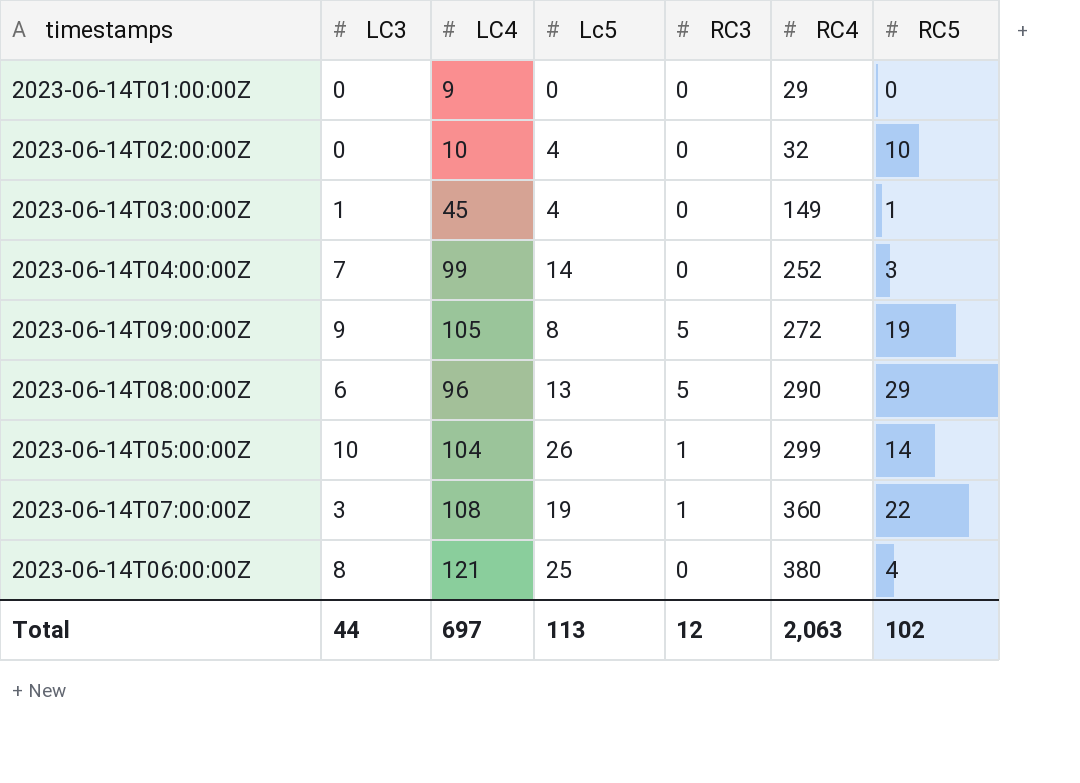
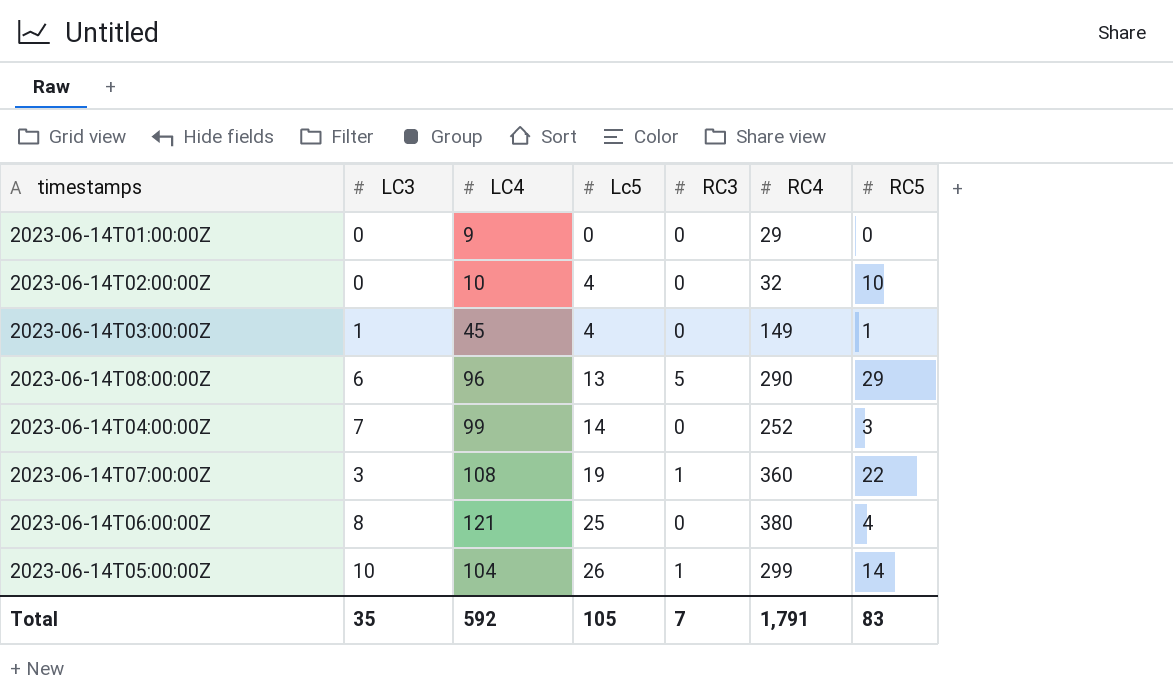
row order: RC4 ascending -> Lc5 ascending
row 2023-06-14T09:00:00Z: 9 | 105 | 8 | 5 | 272 | 19 -> none
Total | LC3: 44 -> 35
Total | LC4: 697 -> 592
Total | Lc5: 113 -> 105
Total | RC3: 12 -> 7
Total | RC4: 2,063 -> 1,791
Total | RC5: 102 -> 83

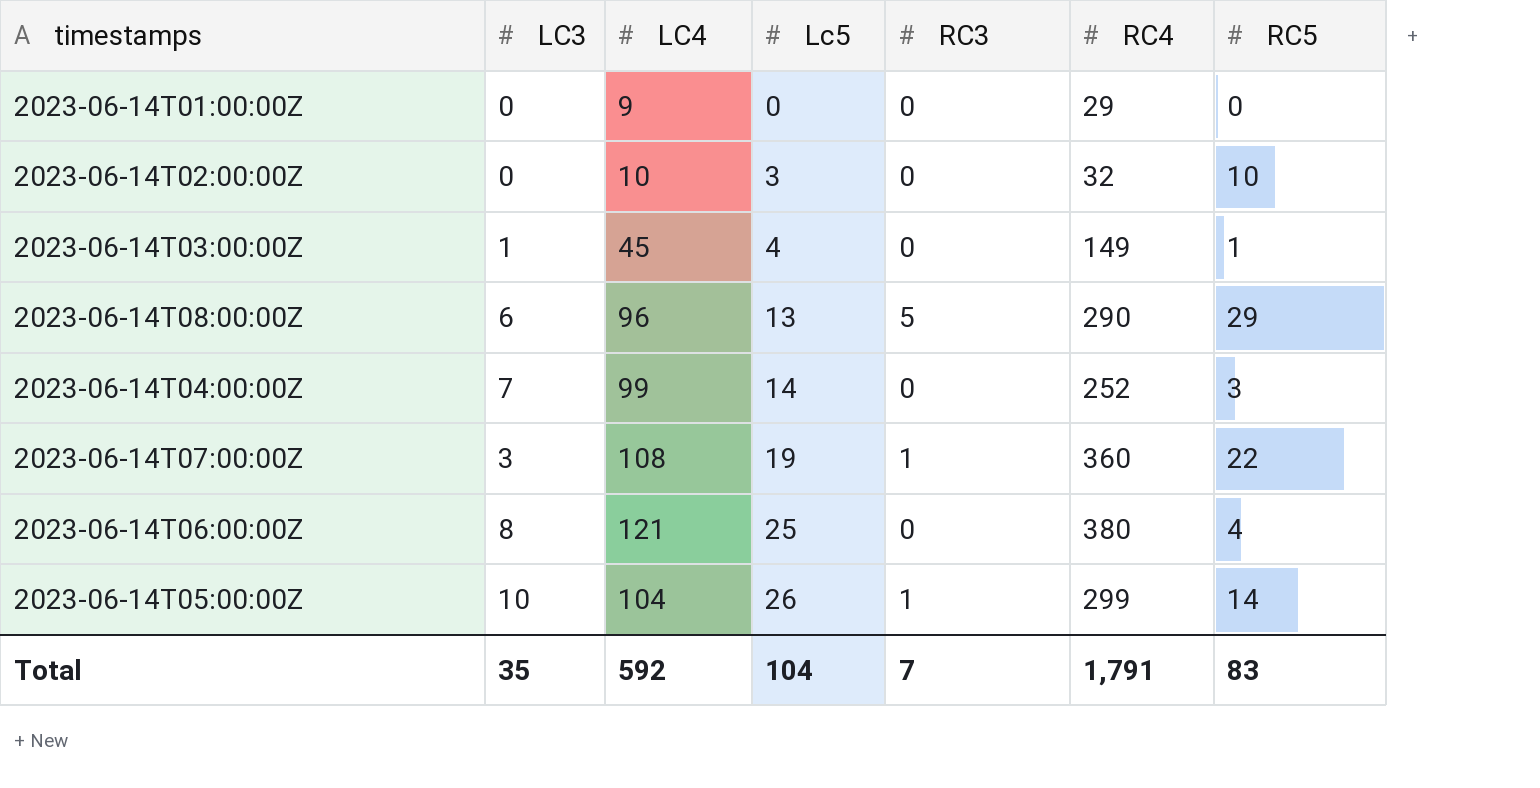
2023-06-14T02:00:00Z | Lc5: 4 -> 3
Total | Lc5: 105 -> 104

